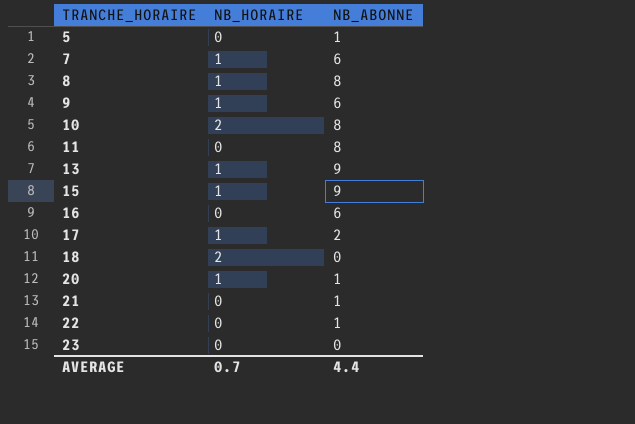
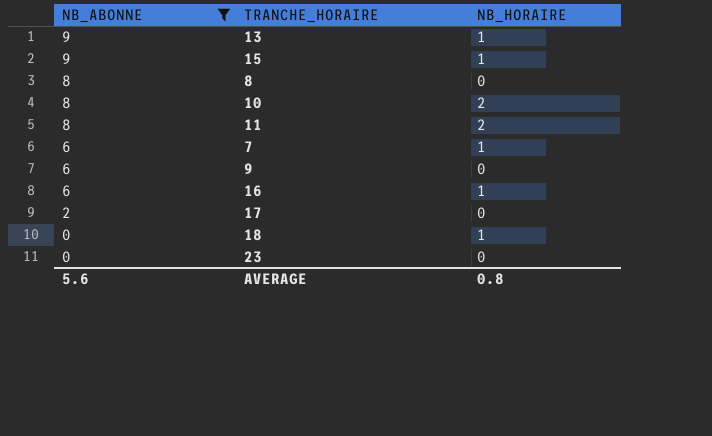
filter: none -> NB_ABONNE != 1
row order: TRANCHE_HORAIRE ascending -> NB_ABONNE descending
column NB_ABONNE | position: 3 -> 1
8 | NB_HORAIRE: 1 -> 0
11 | NB_HORAIRE: 0 -> 2
9 | NB_HORAIRE: 1 -> 0
16 | NB_HORAIRE: 0 -> 1
17 | NB_HORAIRE: 1 -> 0
18 | NB_HORAIRE: 2 -> 1
AVERAGE | NB_ABONNE: 4.4 -> 5.6
AVERAGE | NB_HORAIRE: 0.7 -> 0.8

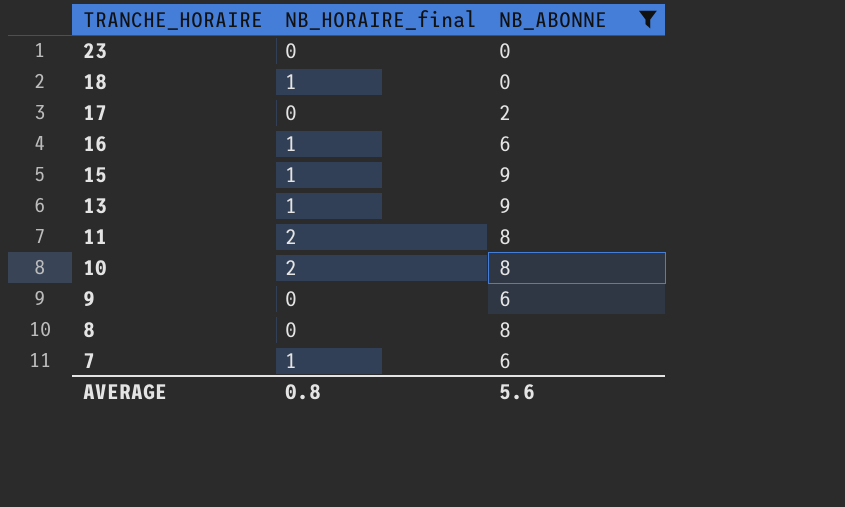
row order: NB_ABONNE descending -> TRANCHE_HORAIRE descending
column name: NB_HORAIRE -> NB_HORAIRE_final
column NB_ABONNE | position: 1 -> 3

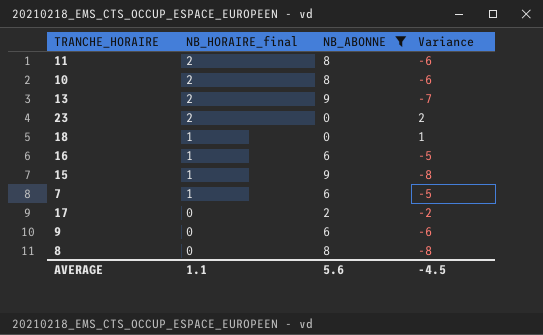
row order: TRANCHE_HORAIRE descending -> NB_HORAIRE_final descending
column Variance | formula: none -> [NB_HORAIRE_final] - [NB_ABONNE]
13 | NB_HORAIRE_final: 1 -> 2
23 | NB_HORAIRE_final: 0 -> 2
AVERAGE | NB_HORAIRE_final: 0.8 -> 1.1

